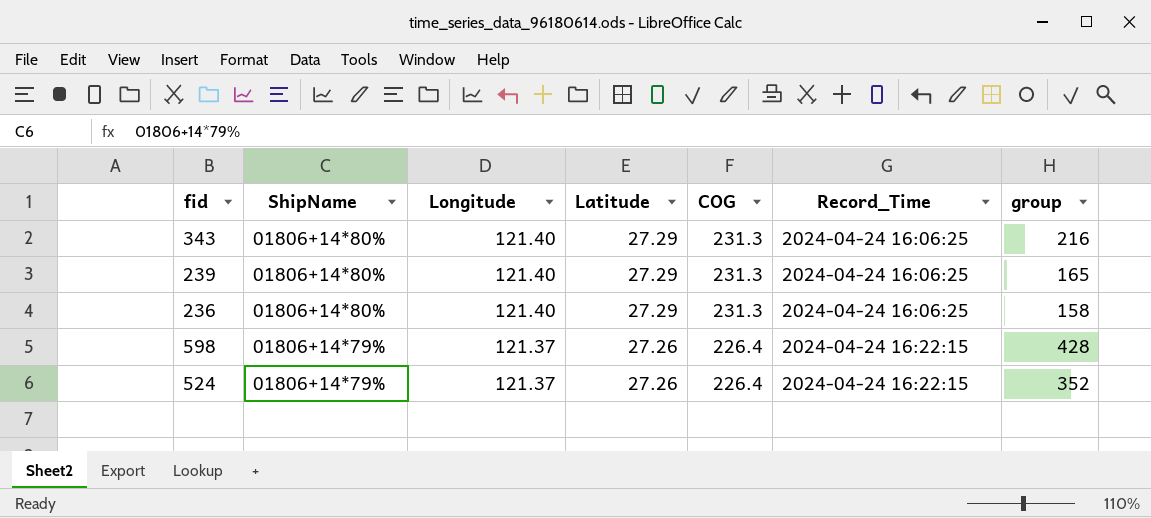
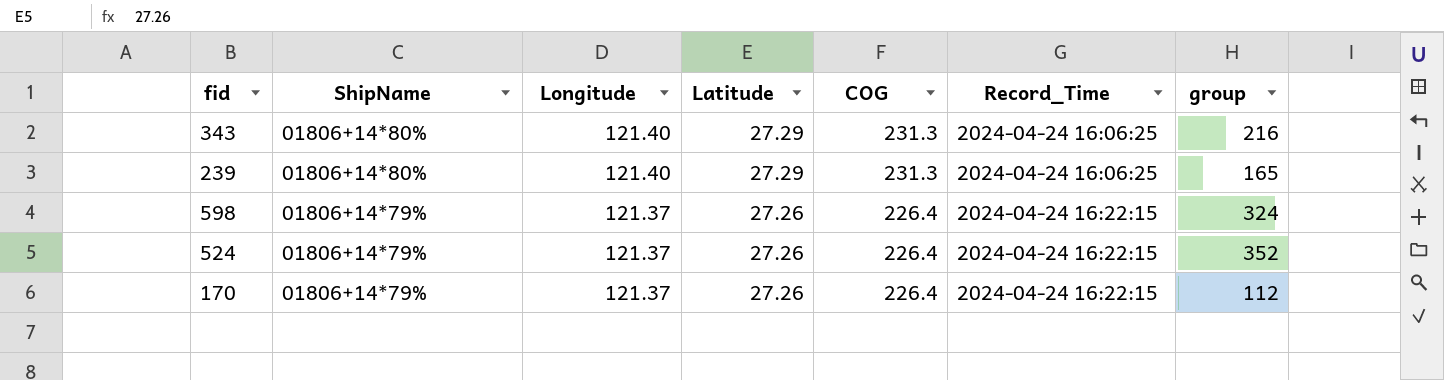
row 236: 01806+14*80% | 121.40 | 27.29 | 231.3 | 2024-04-24 16:06:25 | 158 -> none
598 | group: 428 -> 324
row 170: none -> 01806+14*79% | 121.37 | 27.26 | 226.4 | 2024-04-24 16:22:15 | 112

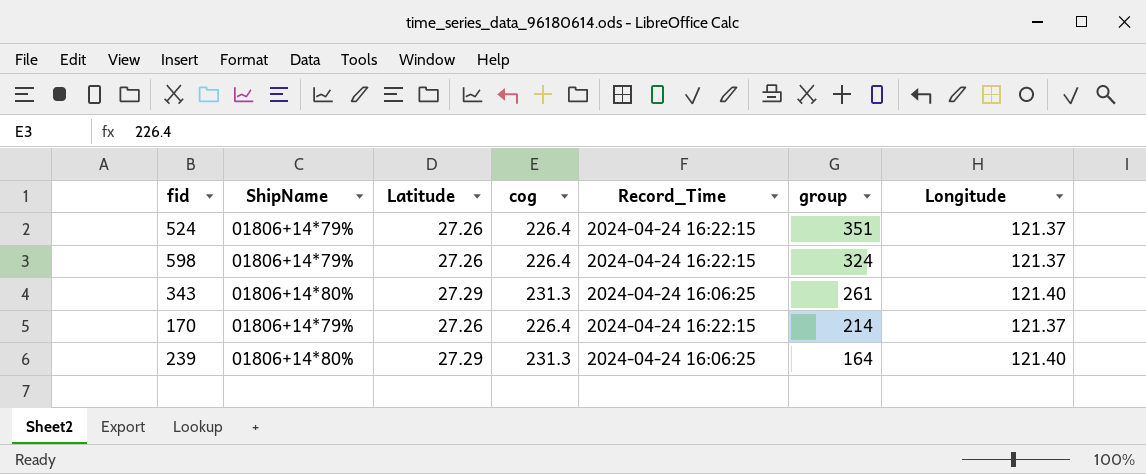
row order: ShipName descending -> group descending
column name: COG -> cog
column Longitude | position: 3 -> 7
524 | group: 352 -> 351
343 | group: 216 -> 261
170 | group: 112 -> 214
239 | group: 165 -> 164

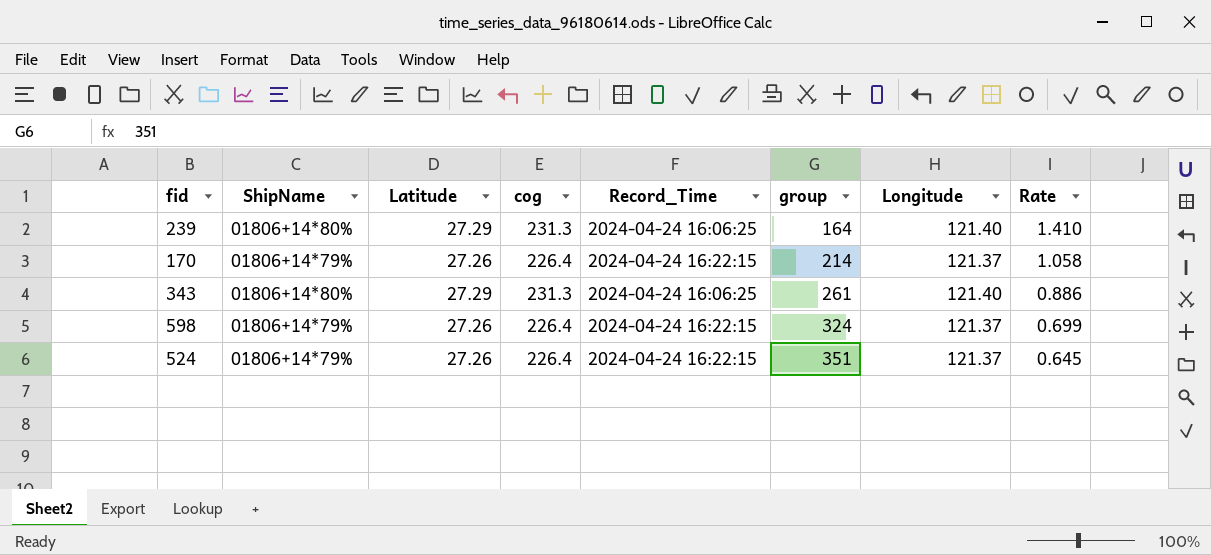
row order: group descending -> group ascending
column Rate | formula: none -> [cog] / [group]

